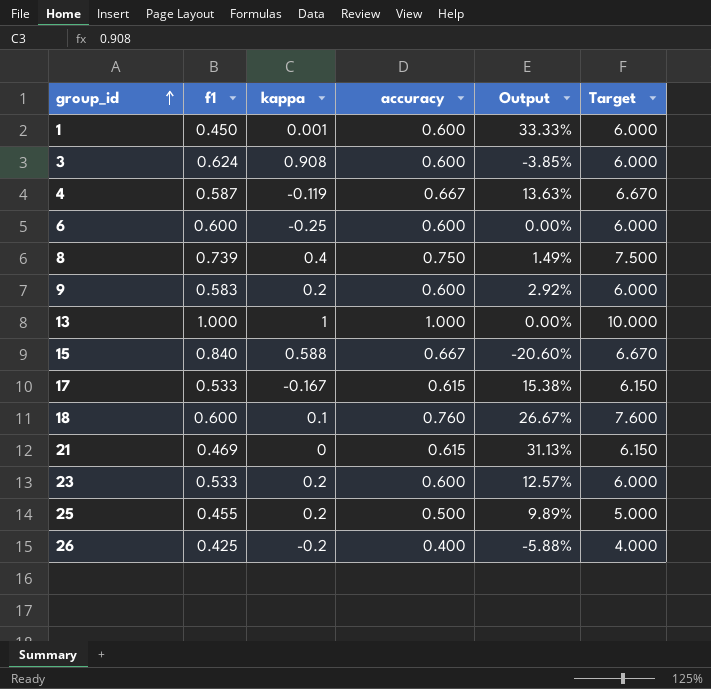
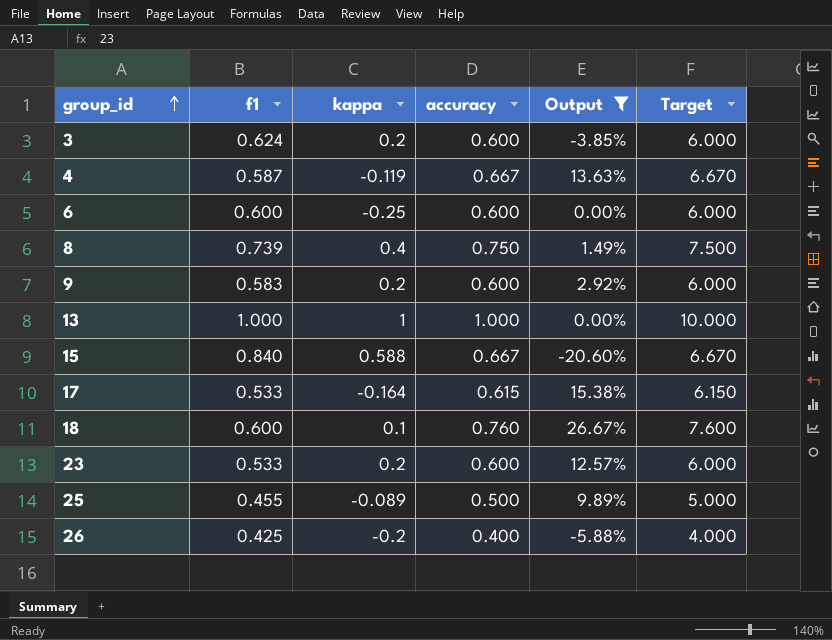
filter: none -> Output <= 26.67%
3 | kappa: 0.908 -> 0.2
17 | kappa: -0.167 -> -0.164
25 | kappa: 0.2 -> -0.089

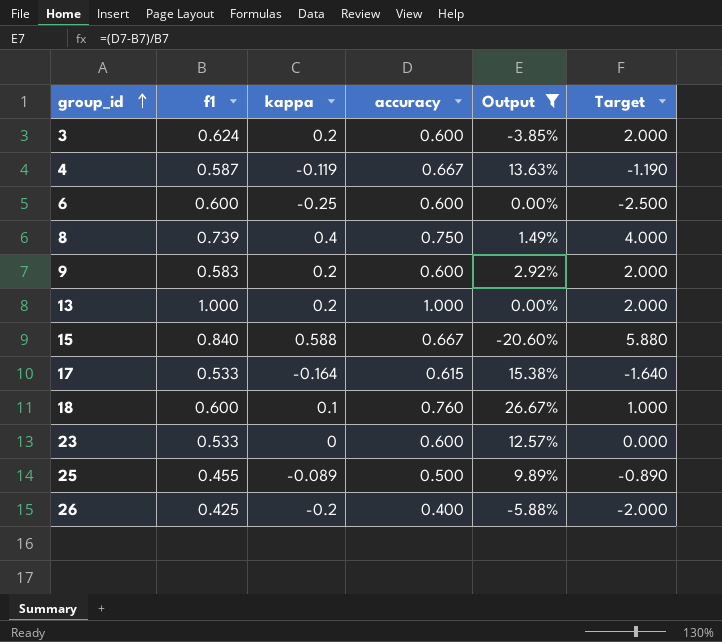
column Target | formula: [accuracy] * 10 -> [kappa] * 10
13 | kappa: 1 -> 0.2
23 | kappa: 0.2 -> 0

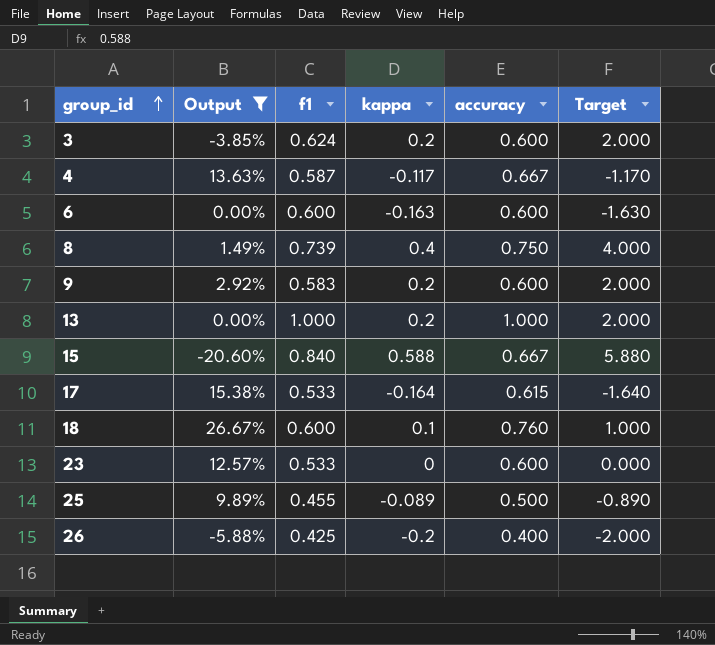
column Output | position: 5 -> 2
4 | kappa: -0.119 -> -0.117
4 | Target: -1.190 -> -1.170
6 | kappa: -0.25 -> -0.163
6 | Target: -2.500 -> -1.630

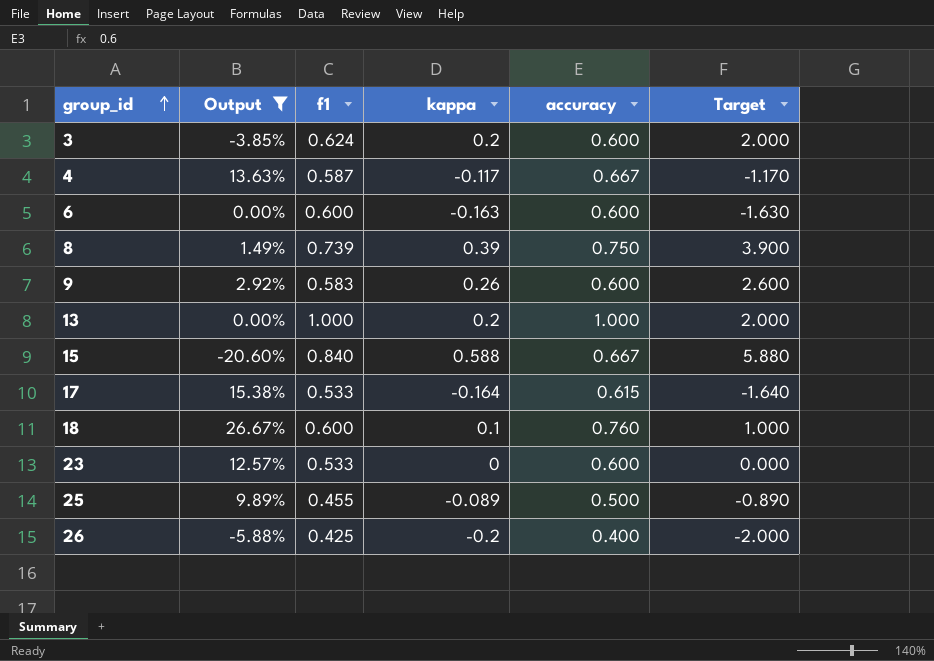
8 | kappa: 0.4 -> 0.39
8 | Target: 4.000 -> 3.900
9 | kappa: 0.2 -> 0.26
9 | Target: 2.000 -> 2.600

